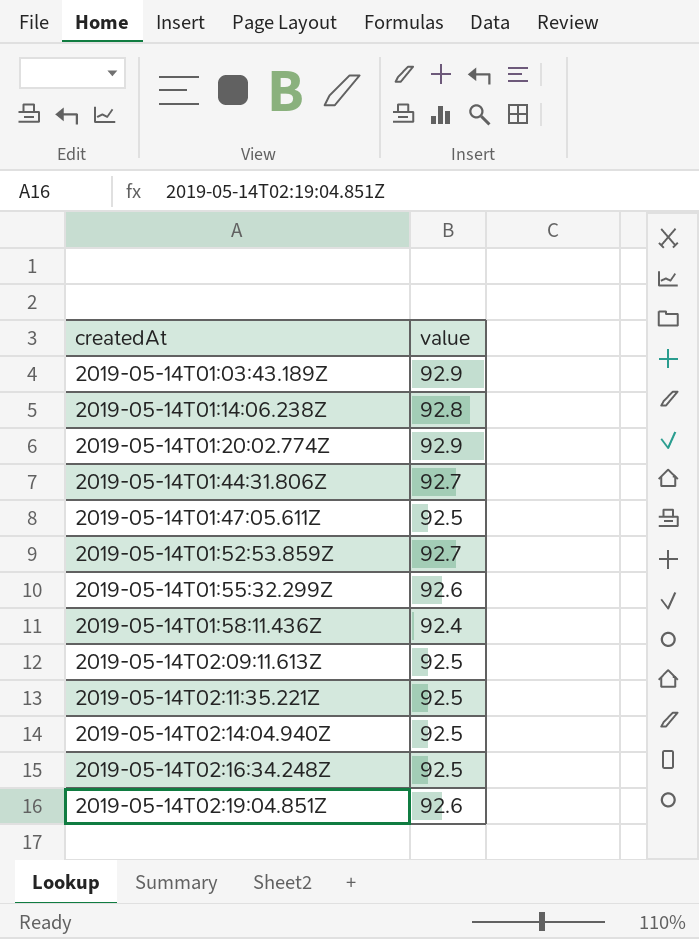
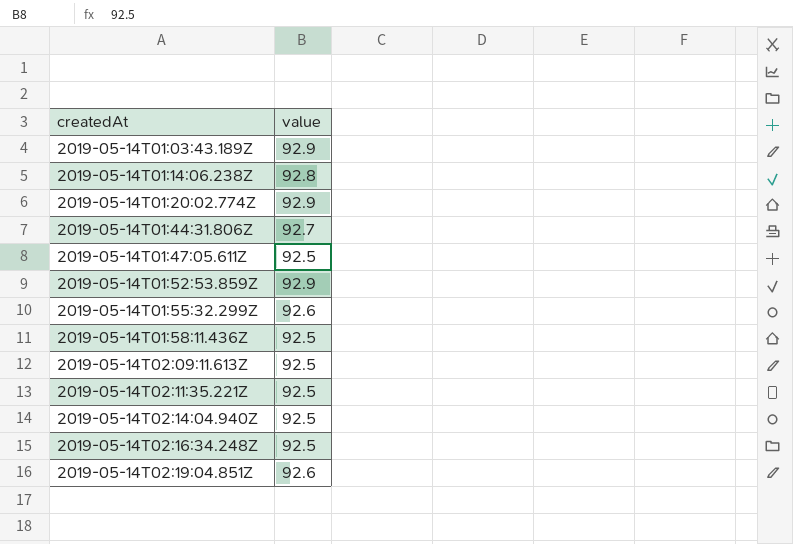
2019-05-14T01:52:53.859Z | value: 92.7 -> 92.9
2019-05-14T01:58:11.436Z | value: 92.4 -> 92.5

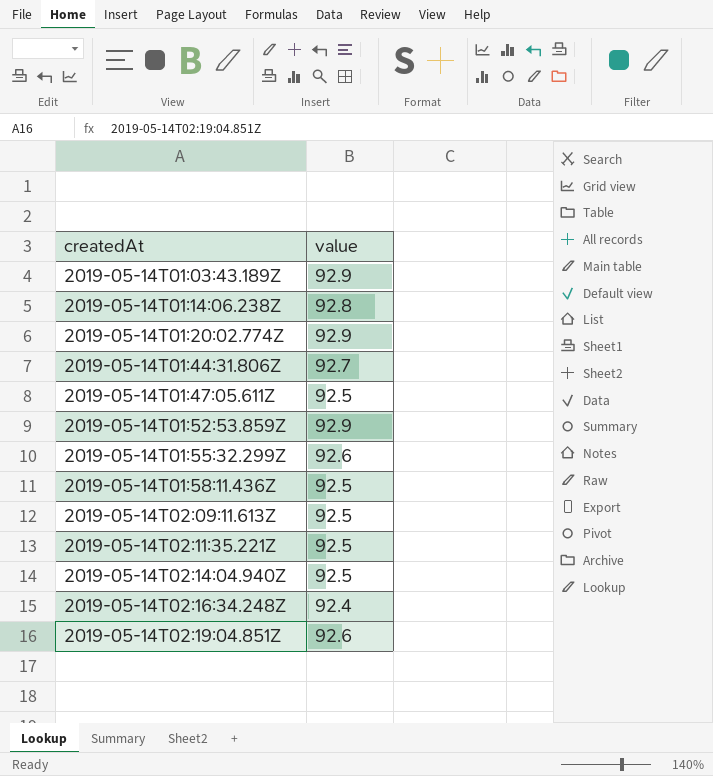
2019-05-14T02:16:34.248Z | value: 92.5 -> 92.4

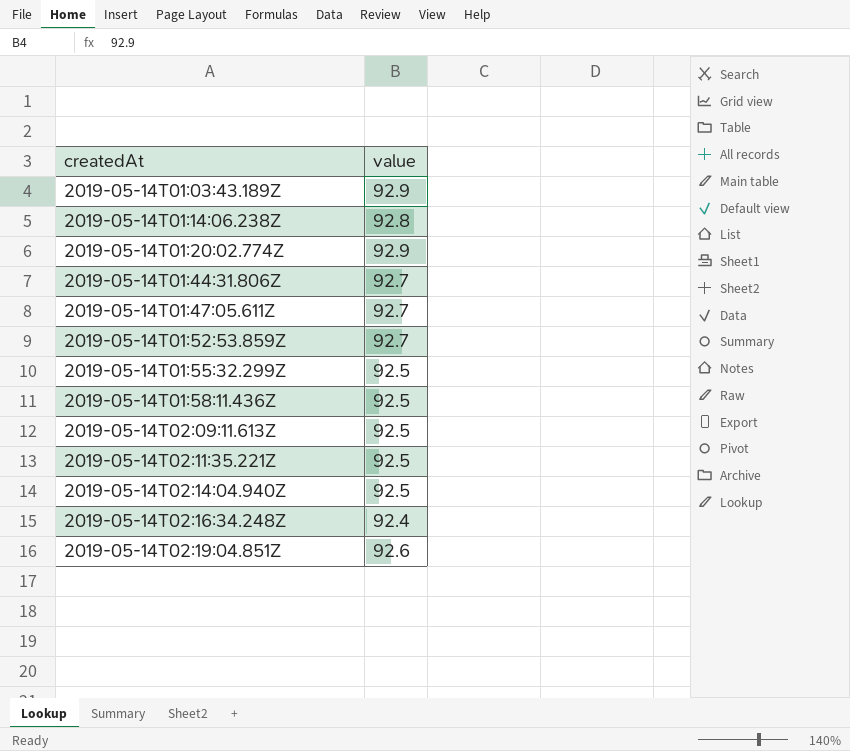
2019-05-14T01:47:05.611Z | value: 92.5 -> 92.7
2019-05-14T01:52:53.859Z | value: 92.9 -> 92.7
2019-05-14T01:55:32.299Z | value: 92.6 -> 92.5

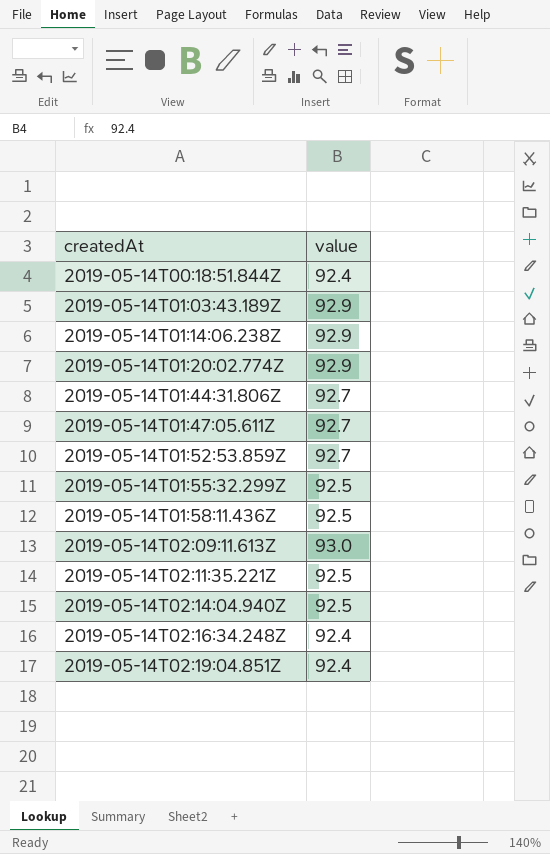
row 2019-05-14T00:18:51.844Z: none -> 92.4
2019-05-14T01:14:06.238Z | value: 92.8 -> 92.9
2019-05-14T02:09:11.613Z | value: 92.5 -> 93.0
2019-05-14T02:19:04.851Z | value: 92.6 -> 92.4

